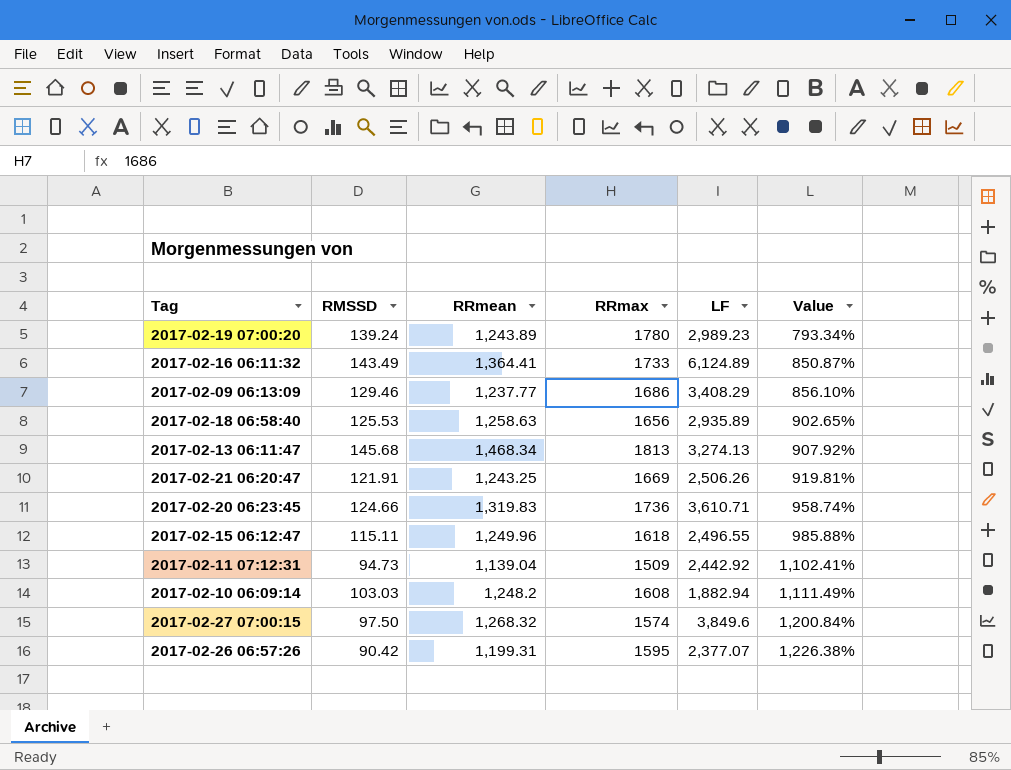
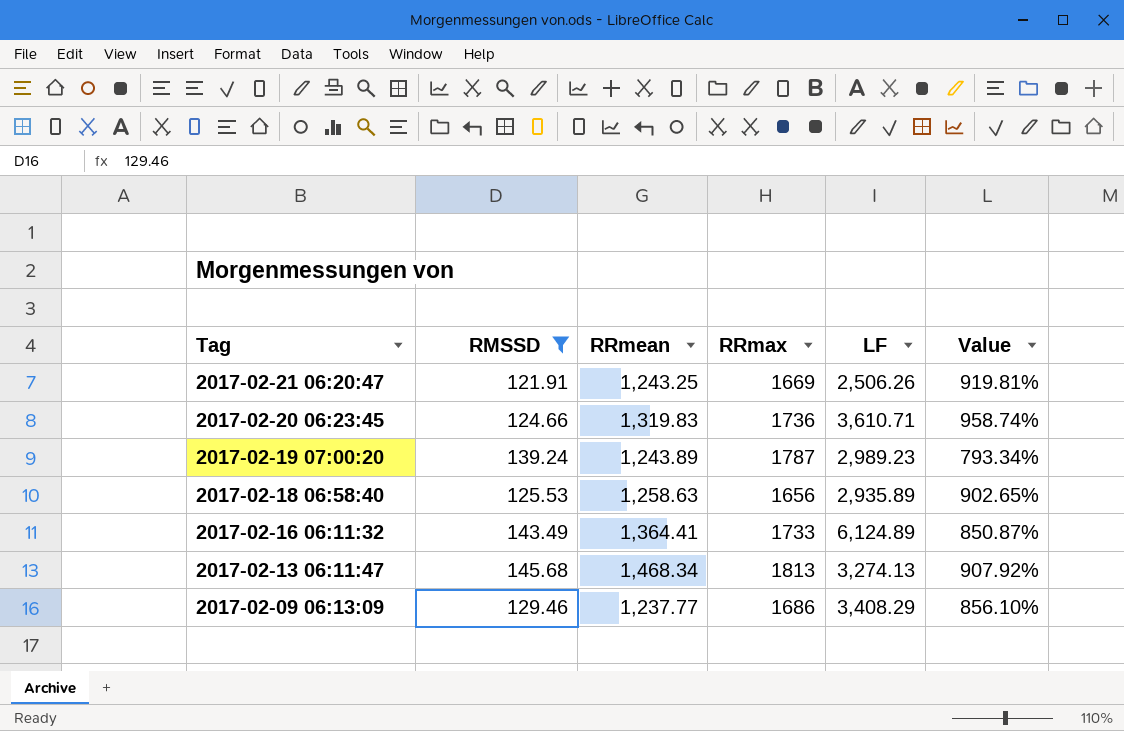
filter: none -> RMSSD >= 121.91
row order: Value ascending -> Tag descending
2017-02-19 07:00:20 | RRmax: 1780 -> 1787

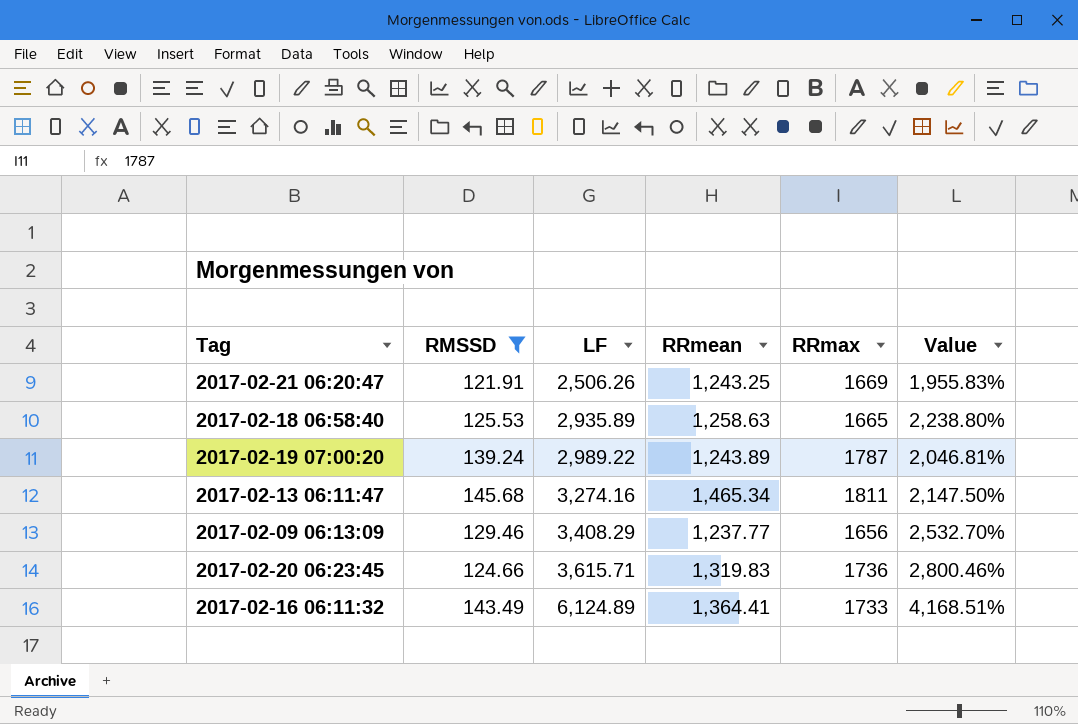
row order: Tag descending -> LF ascending
column LF | position: 5 -> 3
column Value | formula: ([RRmean] - [RMSSD]) / [RMSSD] -> ([LF] - [RMSSD]) / [RMSSD]
2017-02-18 06:58:40 | RRmax: 1656 -> 1665
2017-02-19 07:00:20 | LF: 2,989.23 -> 2,989.22
2017-02-13 06:11:47 | LF: 3,274.13 -> 3,274.16
2017-02-13 06:11:47 | RRmean: 1,468.34 -> 1,465.34
2017-02-13 06:11:47 | RRmax: 1813 -> 1811
2017-02-09 06:13:09 | RRmax: 1686 -> 1656
2017-02-20 06:23:45 | LF: 3,610.71 -> 3,615.71

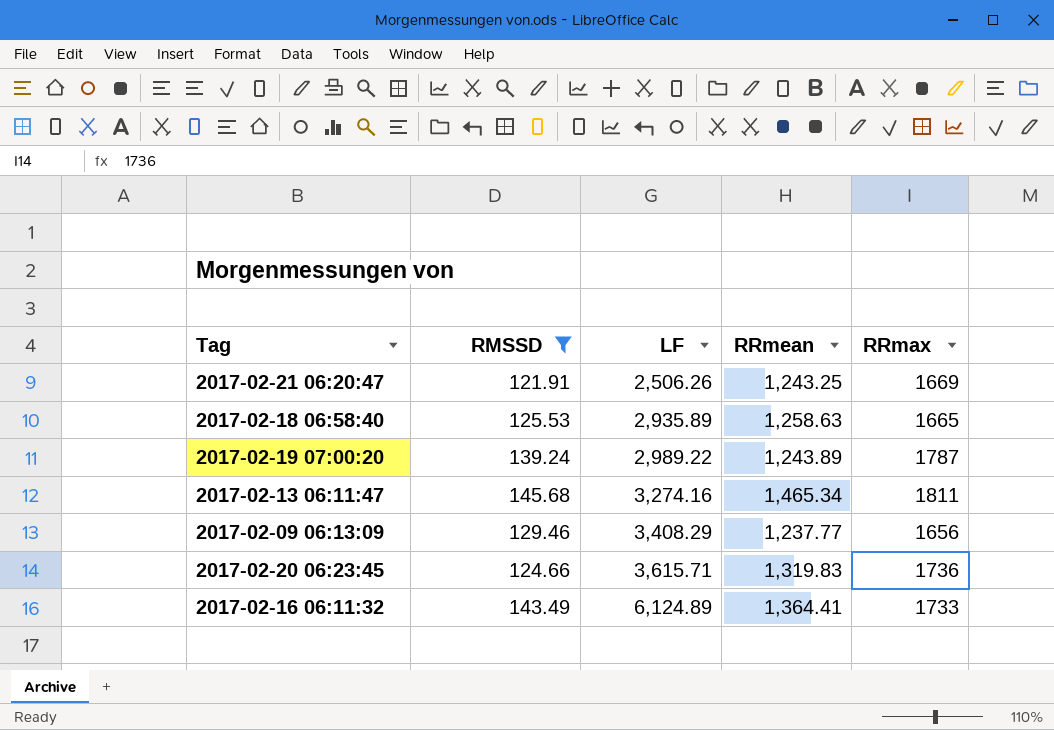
column Value | formula: ([LF] - [RMSSD]) / [RMSSD] -> none

